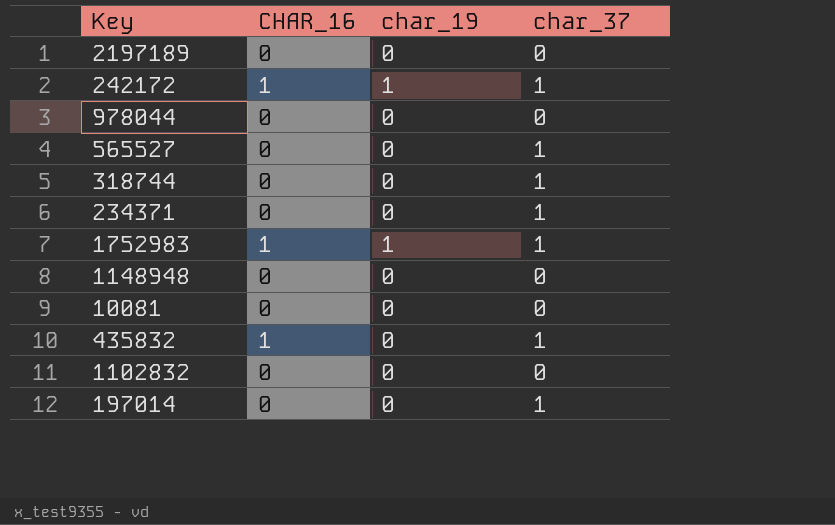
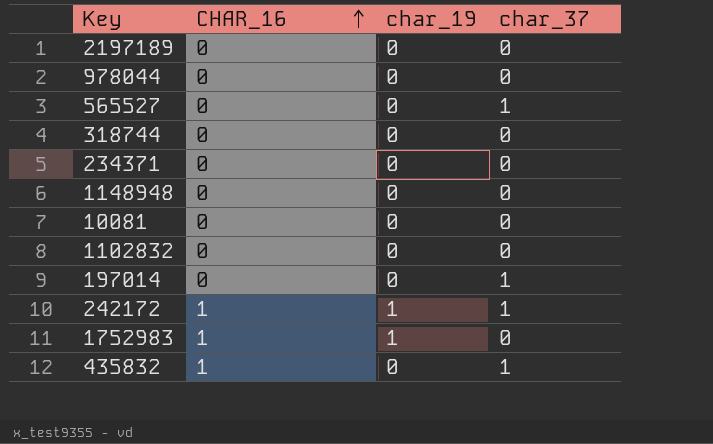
row order: none -> CHAR_16 ascending
318744 | char_37: 1 -> 0
234371 | char_37: 1 -> 0
1752983 | char_37: 1 -> 0

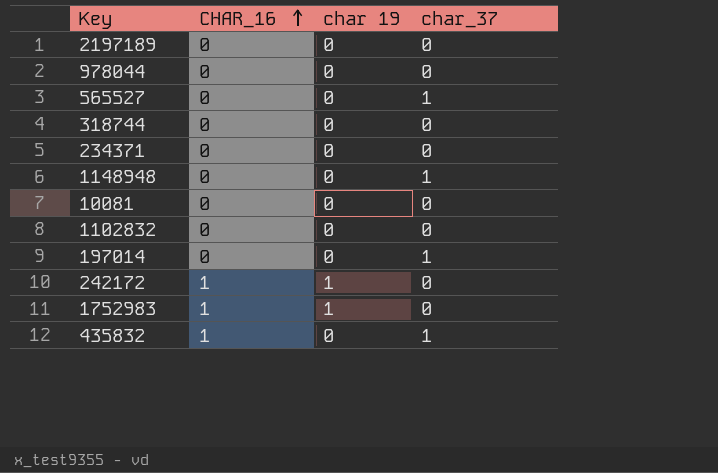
column name: char_19 -> char 19
1148948 | char_37: 0 -> 1
242172 | char_37: 1 -> 0

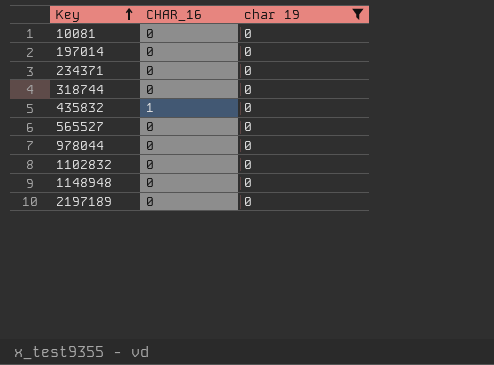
filter: none -> char 19 = 0
row order: CHAR_16 ascending -> Key ascending
column char_37 | position: 4 -> none

